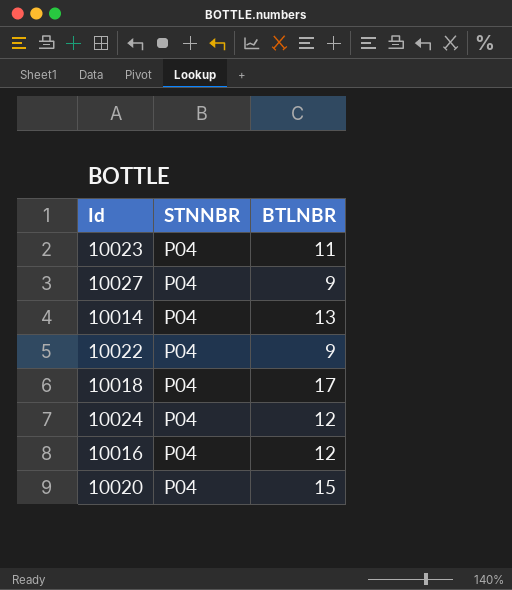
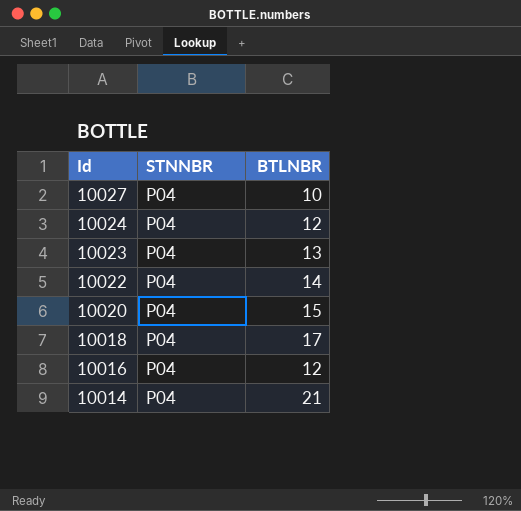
row order: none -> Id descending
10027 | BTLNBR: 9 -> 10
10023 | BTLNBR: 11 -> 13
10022 | BTLNBR: 9 -> 14
10014 | BTLNBR: 13 -> 21

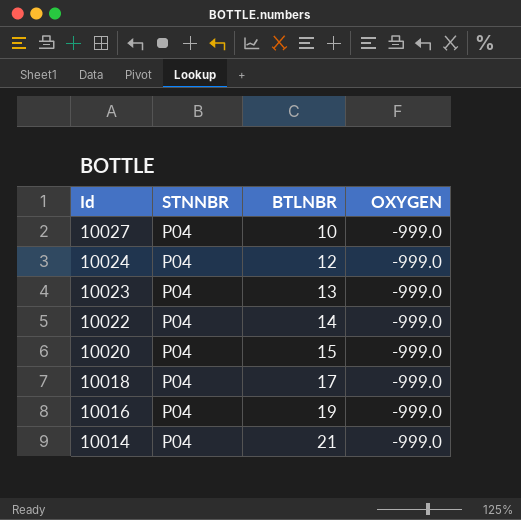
column OXYGEN | position: none -> 4
10016 | BTLNBR: 12 -> 19

